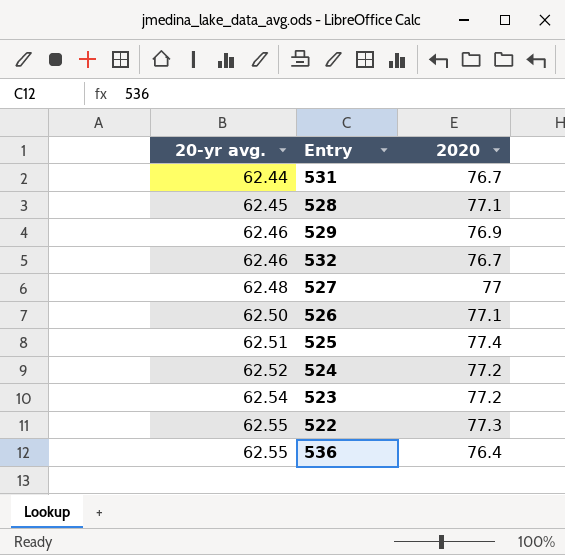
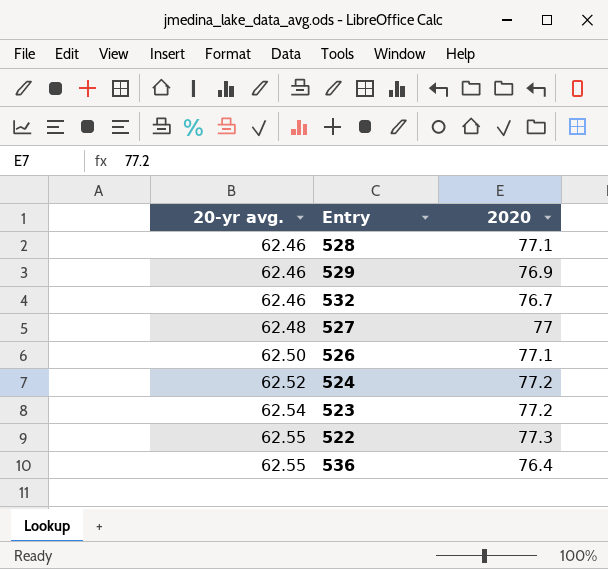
row 531: 62.44 | 76.7 -> none
row 525: 62.51 | 77.4 -> none
528 | 20-yr avg.: 62.45 -> 62.46

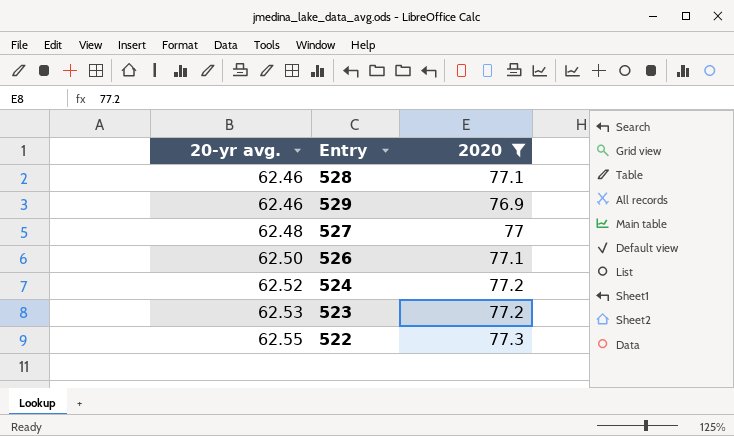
filter: none -> 2020 >= 76.9
523 | 20-yr avg.: 62.54 -> 62.53

